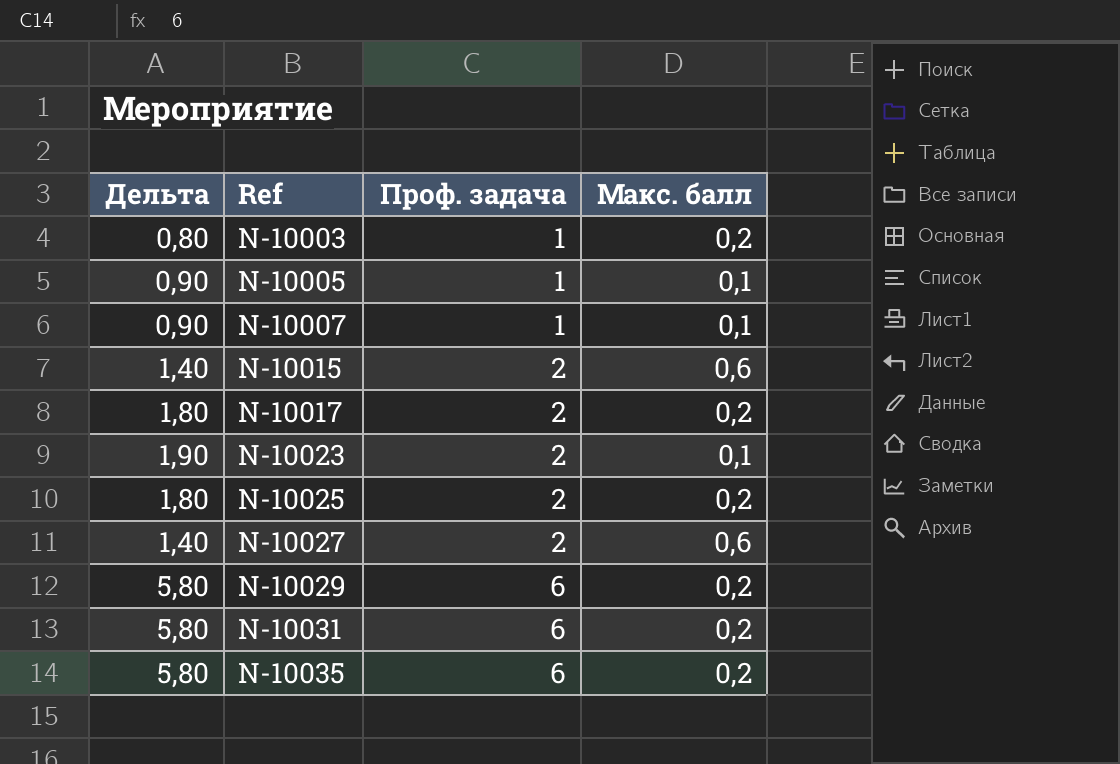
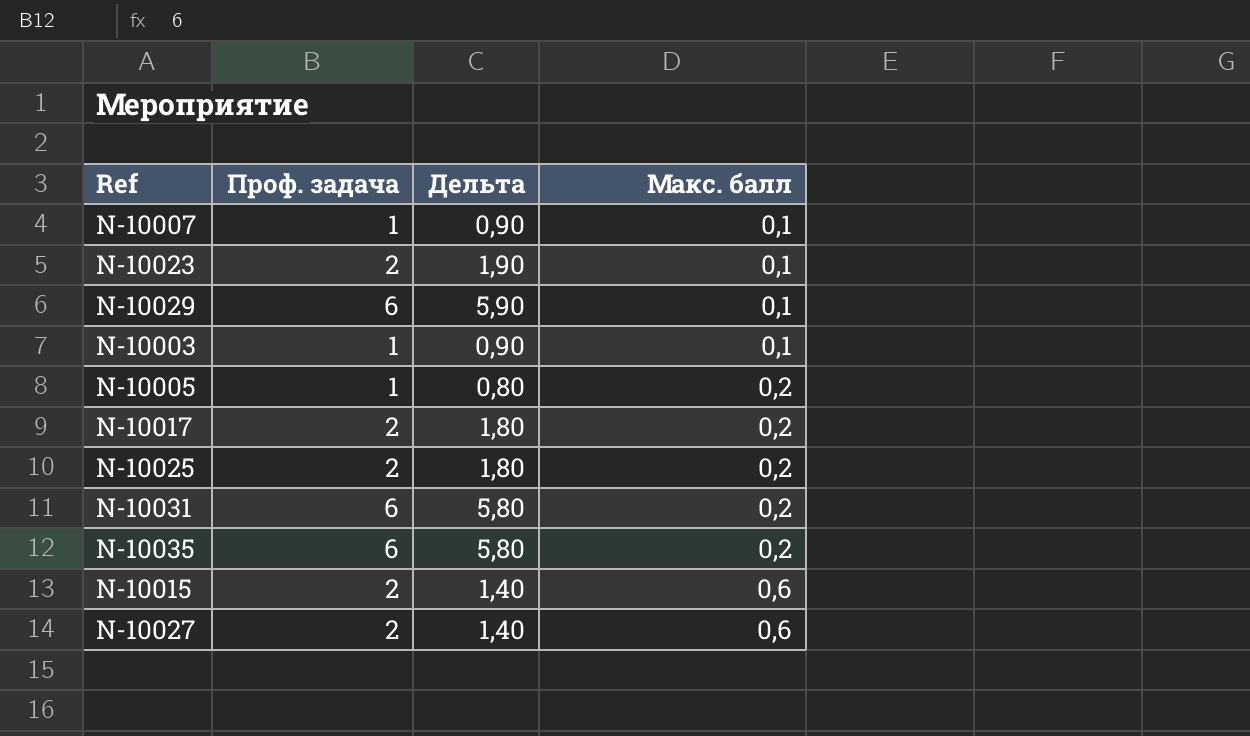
row order: Ref ascending -> Макс. балл ascending
column Дельта | position: 1 -> 3
N-10029 | Дельта: 5,80 -> 5,90
N-10029 | Макс. балл: 0,2 -> 0,1
N-10003 | Дельта: 0,80 -> 0,90
N-10003 | Макс. балл: 0,2 -> 0,1
N-10005 | Дельта: 0,90 -> 0,80
N-10005 | Макс. балл: 0,1 -> 0,2

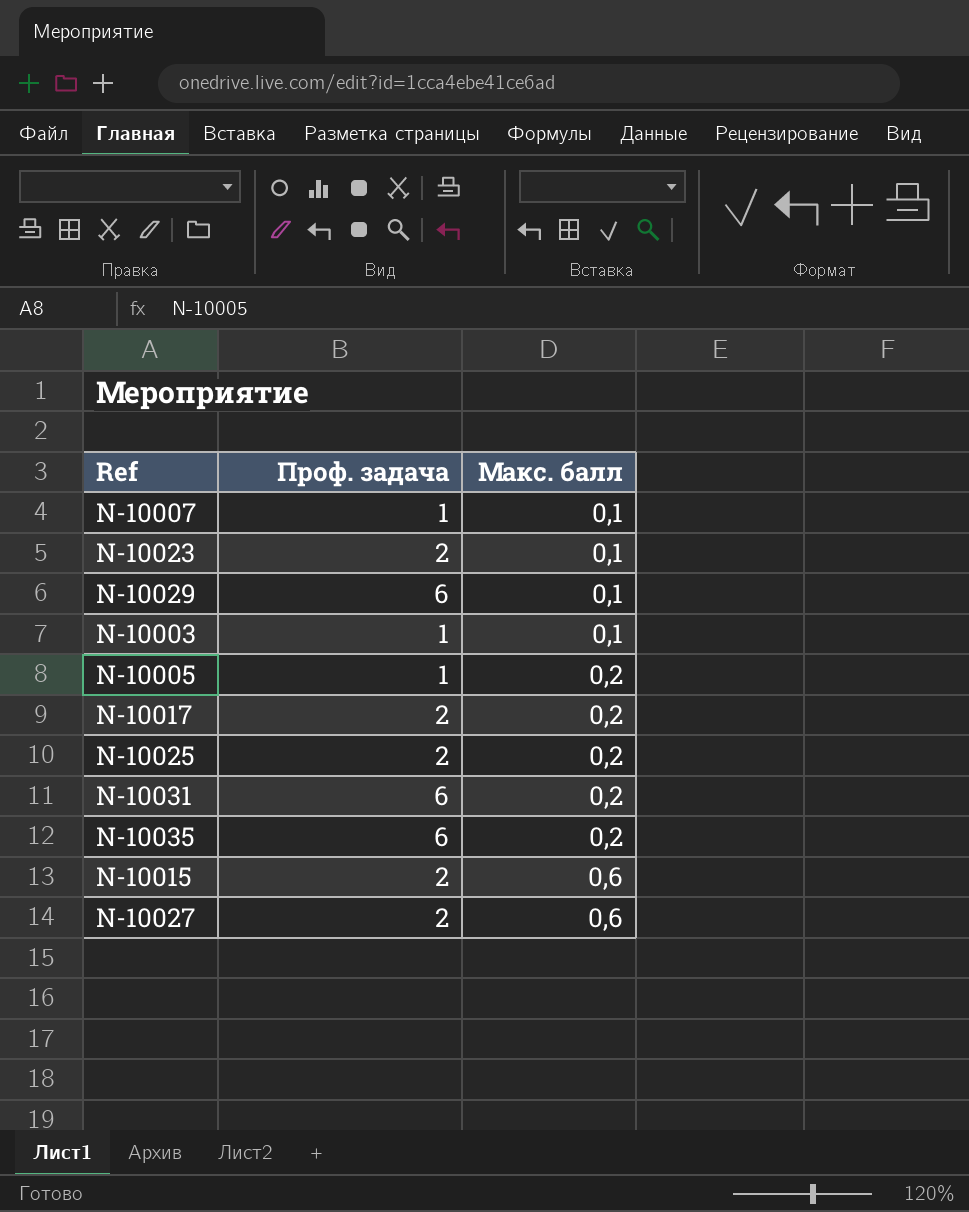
column Дельта | formula: [Проф. задача] - [Макс. балл] -> none

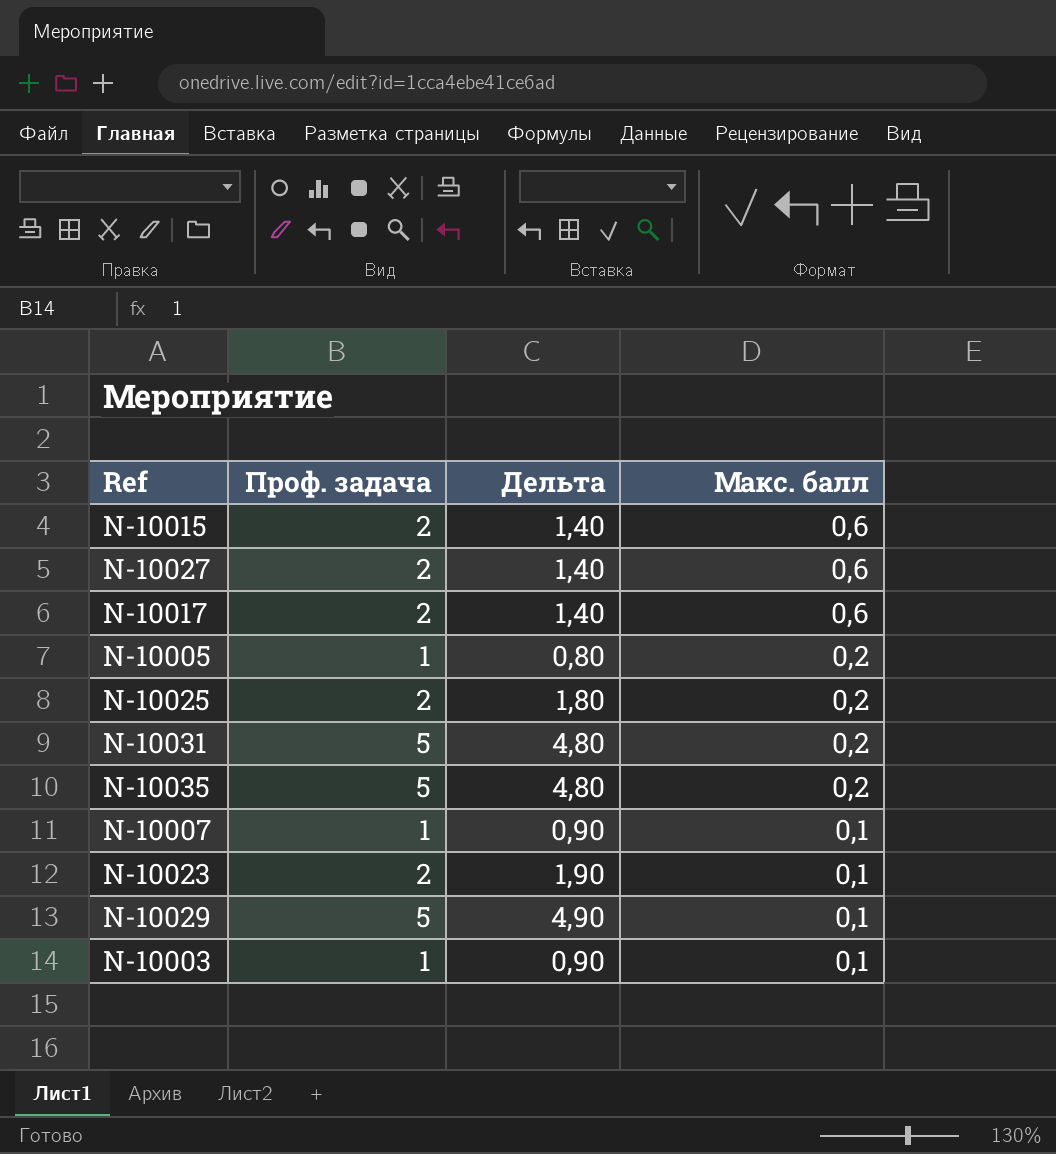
row order: Макс. балл ascending -> Макс. балл descending
column Дельта | formula: none -> [Проф. задача] - [Макс. балл]
N-10017 | Макс. балл: 0,2 -> 0,6
N-10031 | Проф. задача: 6 -> 5
N-10035 | Проф. задача: 6 -> 5
N-10029 | Проф. задача: 6 -> 5

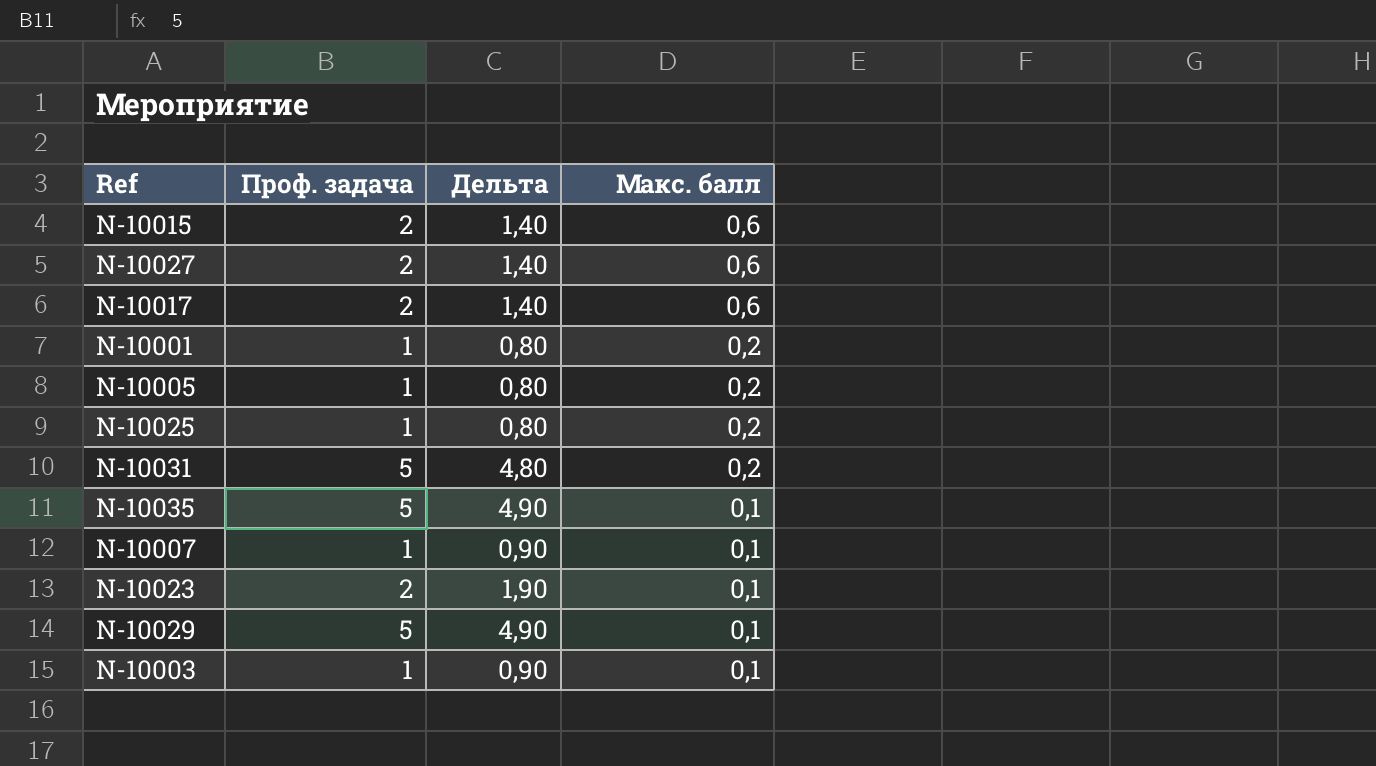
row N-10001: none -> 1 | 0,80 | 0,2
N-10025 | Проф. задача: 2 -> 1
N-10025 | Дельта: 1,80 -> 0,80
N-10035 | Дельта: 4,80 -> 4,90
N-10035 | Макс. балл: 0,2 -> 0,1

